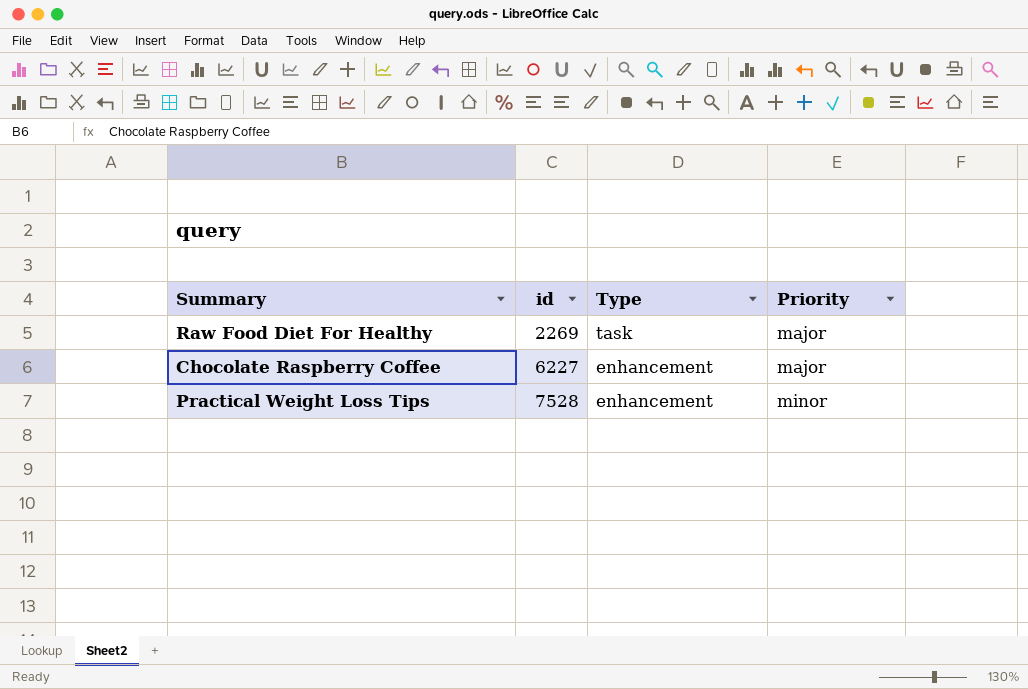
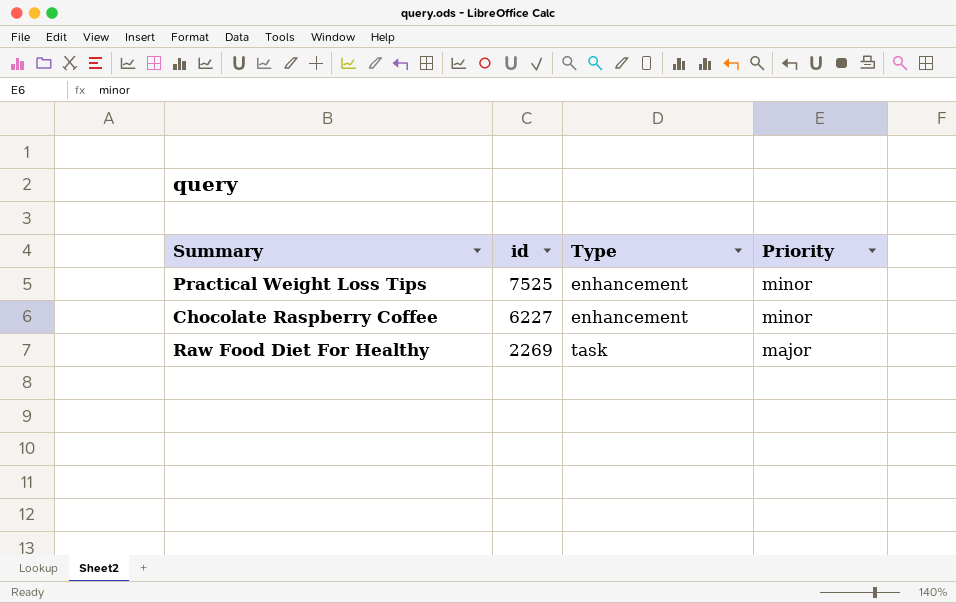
row order: id ascending -> id descending
Practical Weight Loss Tips | id: 7528 -> 7525
Chocolate Raspberry Coffee | Priority: major -> minor

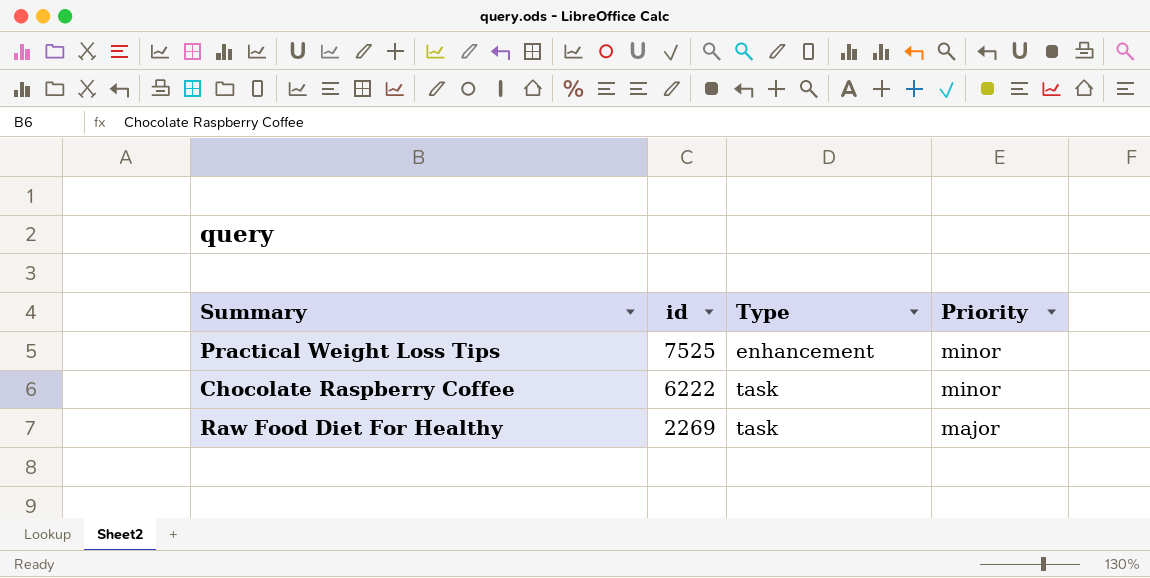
Chocolate Raspberry Coffee | id: 6227 -> 6222
Chocolate Raspberry Coffee | Type: enhancement -> task

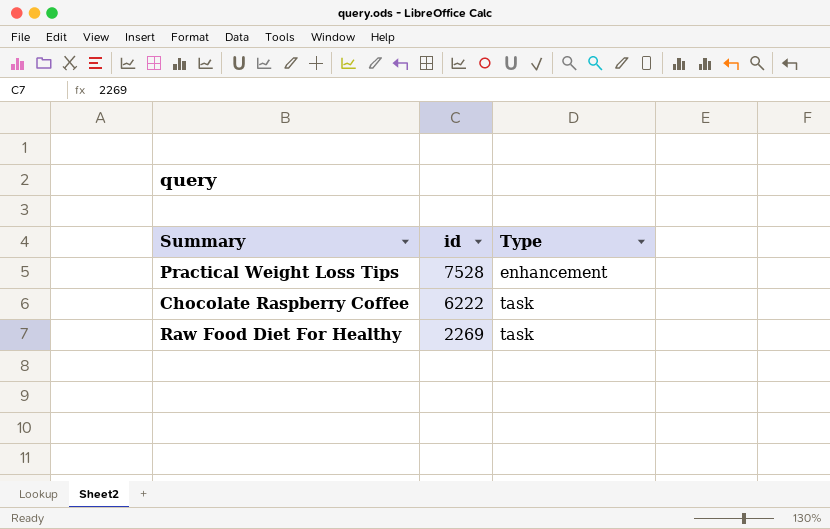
column Priority | position: 4 -> none
Practical Weight Loss Tips | id: 7525 -> 7528

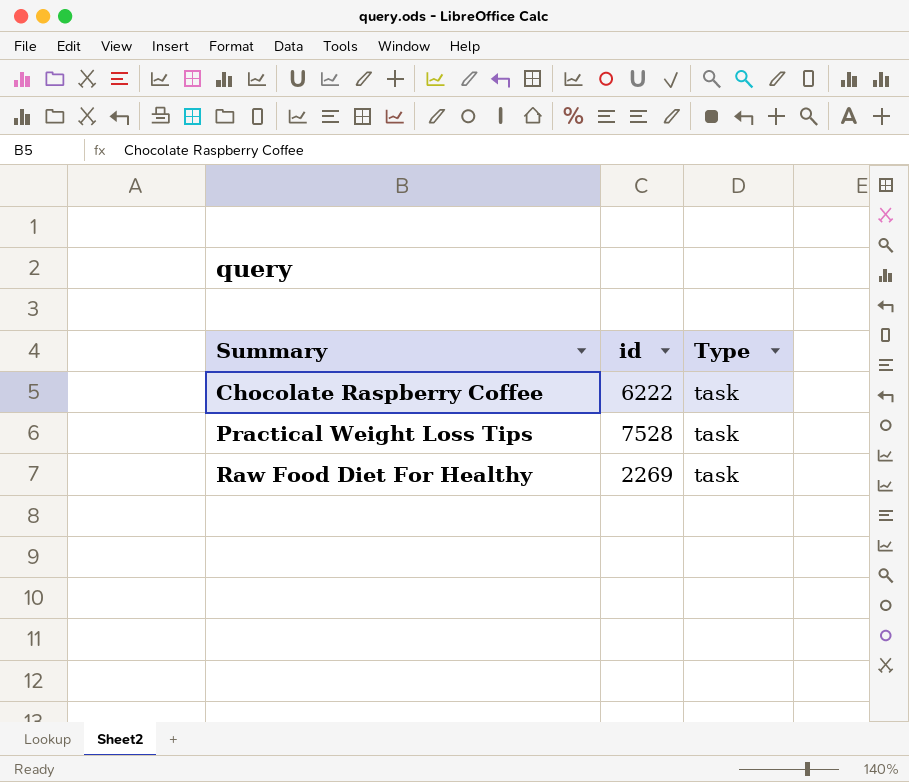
row order: id descending -> Summary ascending
Practical Weight Loss Tips | Type: enhancement -> task

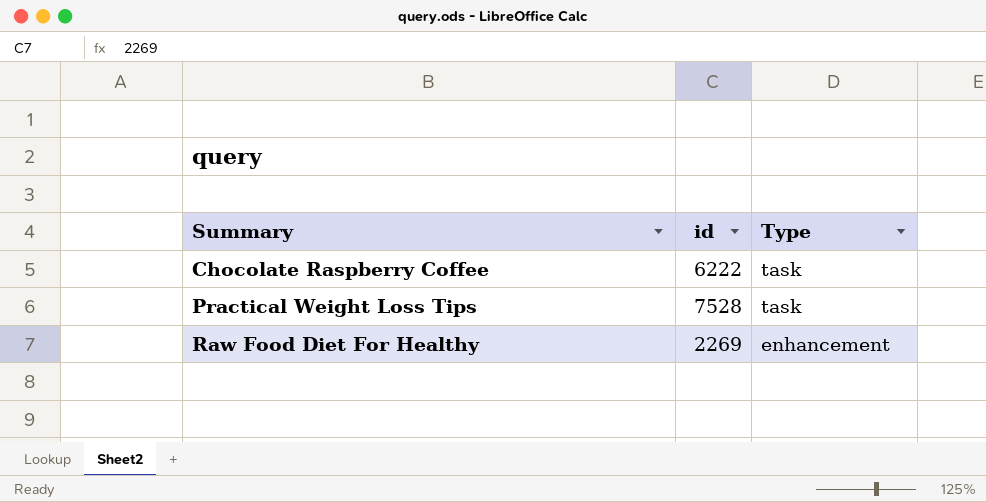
Raw Food Diet For Healthy | Type: task -> enhancement

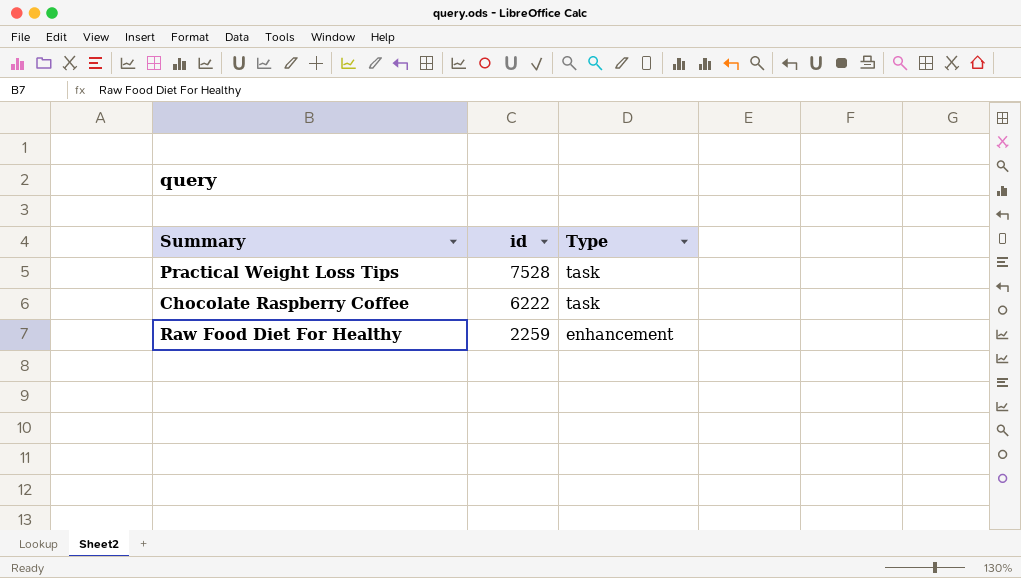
row order: Summary ascending -> id descending
Raw Food Diet For Healthy | id: 2269 -> 2259

